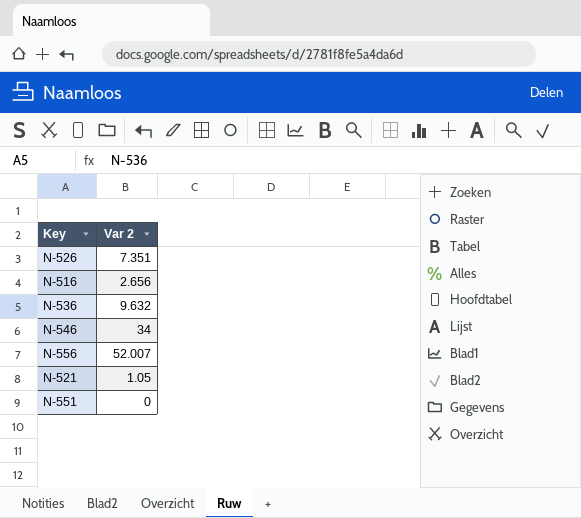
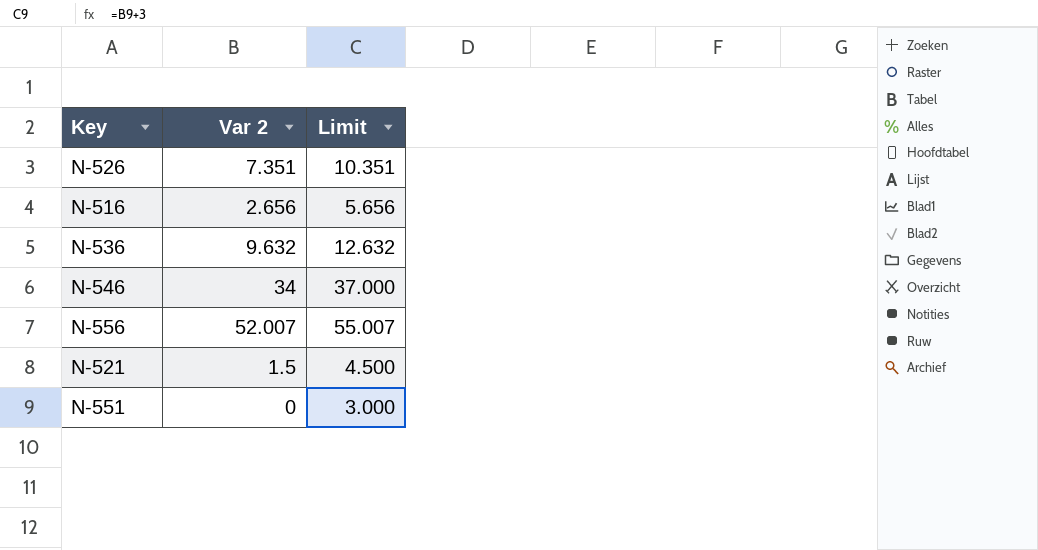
column Limit | formula: none -> [Var 2] + 3
N-521 | Var 2: 1.05 -> 1.5

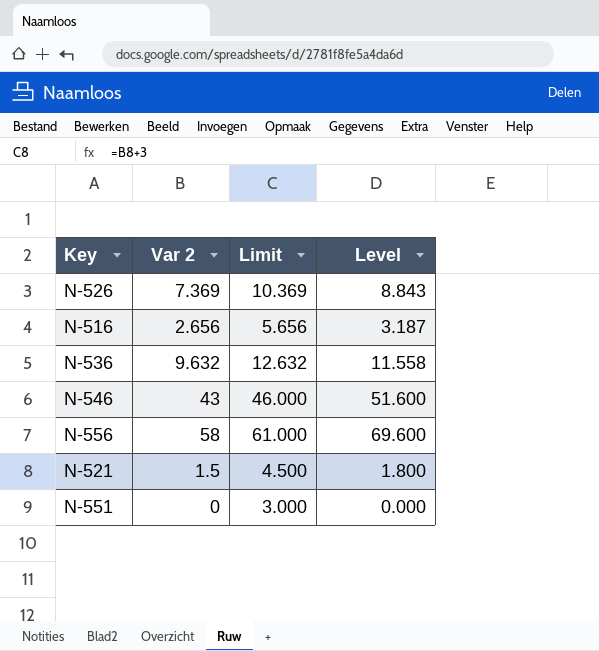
column Level | formula: none -> [Var 2] * 1.2
N-526 | Var 2: 7.351 -> 7.369
N-526 | Limit: 10.351 -> 10.369
N-546 | Var 2: 34 -> 43
N-546 | Limit: 37.000 -> 46.000
N-556 | Var 2: 52.007 -> 58
N-556 | Limit: 55.007 -> 61.000

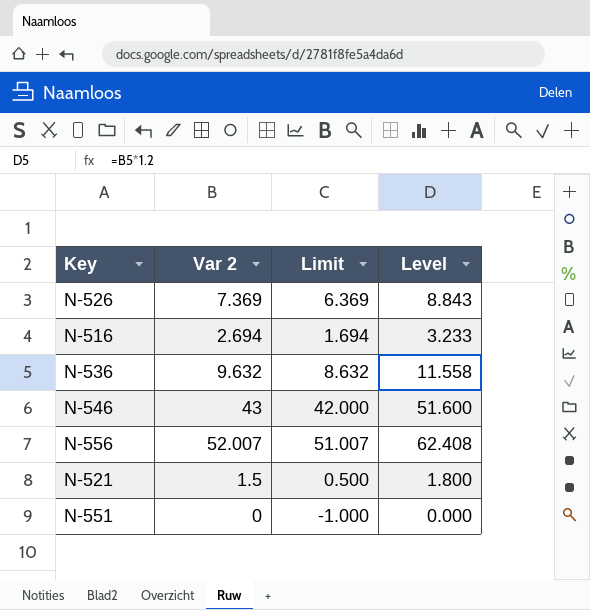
column Limit | formula: [Var 2] + 3 -> [Var 2] - 1
N-516 | Var 2: 2.656 -> 2.694
N-516 | Level: 3.187 -> 3.233
N-556 | Var 2: 58 -> 52.007
N-556 | Level: 69.600 -> 62.408

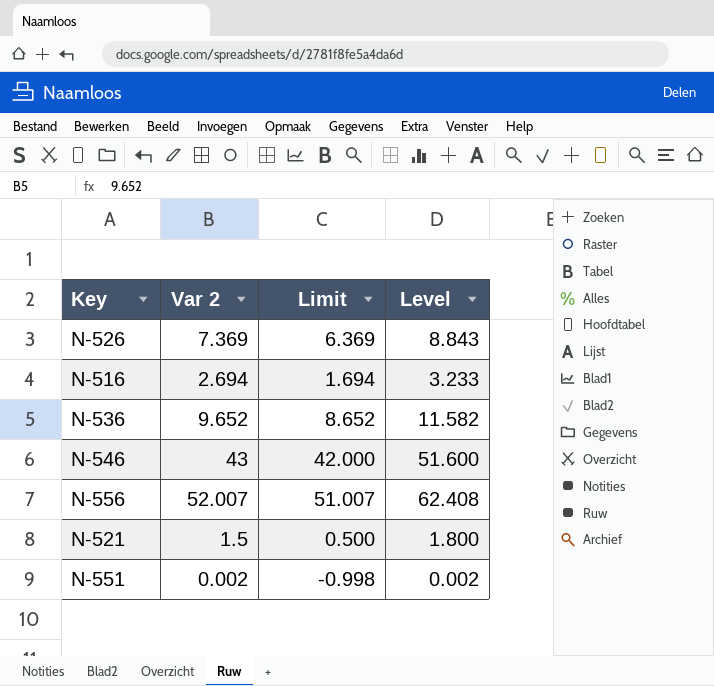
N-536 | Var 2: 9.632 -> 9.652
N-536 | Limit: 8.632 -> 8.652
N-536 | Level: 11.558 -> 11.582
N-551 | Var 2: 0 -> 0.002
N-551 | Limit: -1.000 -> -0.998
N-551 | Level: 0.000 -> 0.002

